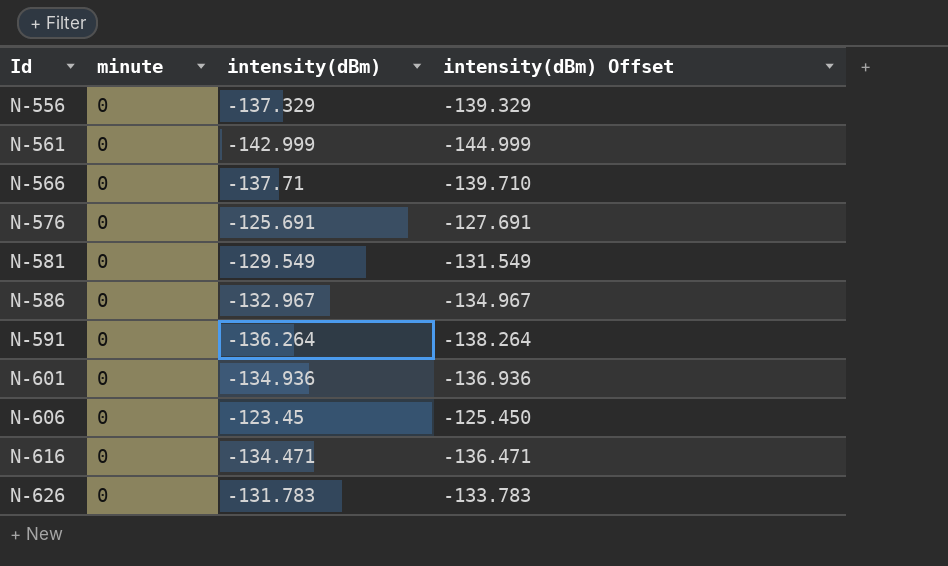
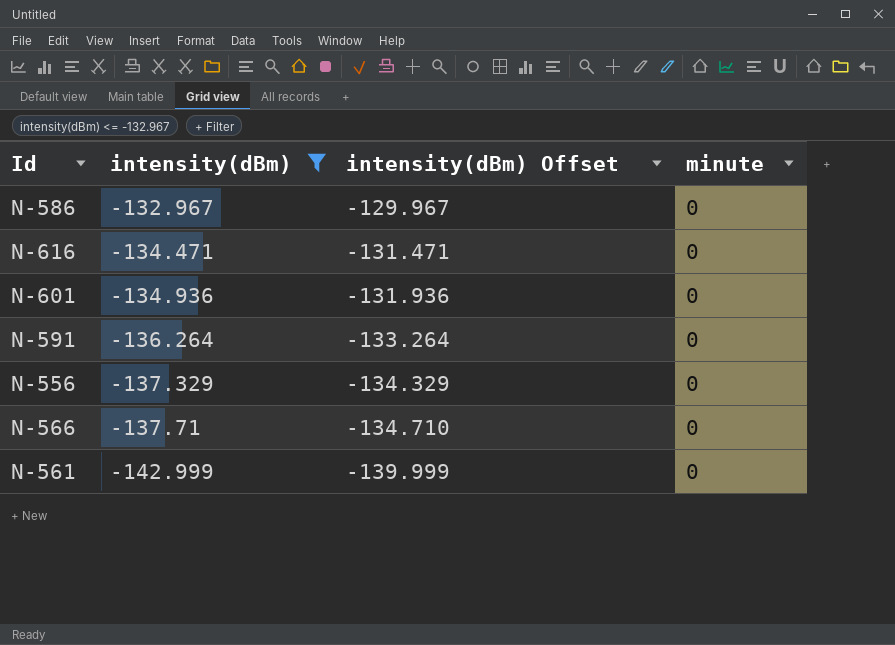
filter: none -> intensity(dBm) <= -132.967
row order: Id ascending -> intensity(dBm) descending
column intensity(dBm) Offset | formula: [intensity(dBm)] - 2 -> [intensity(dBm)] + 3
column minute | position: 2 -> 4

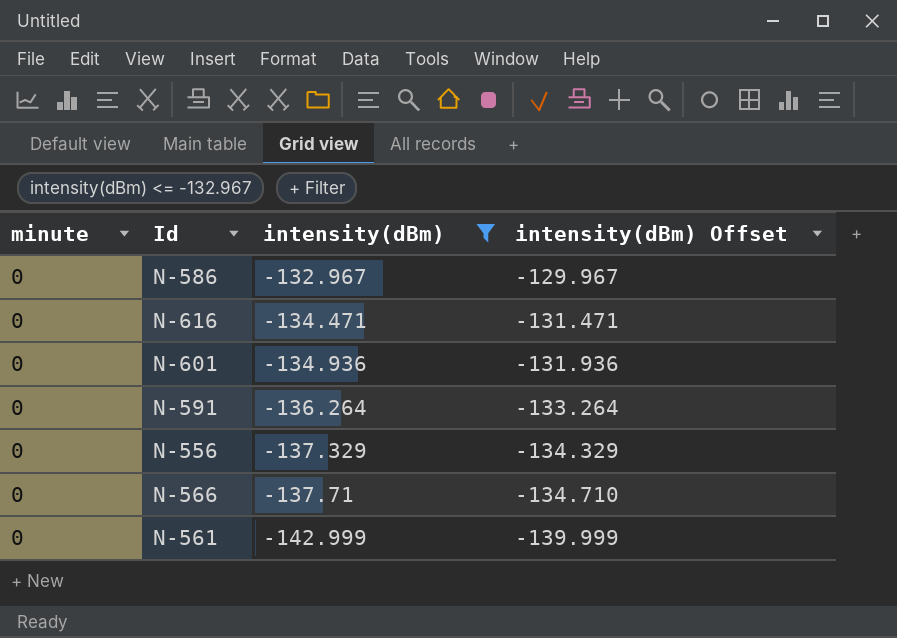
column minute | position: 4 -> 1

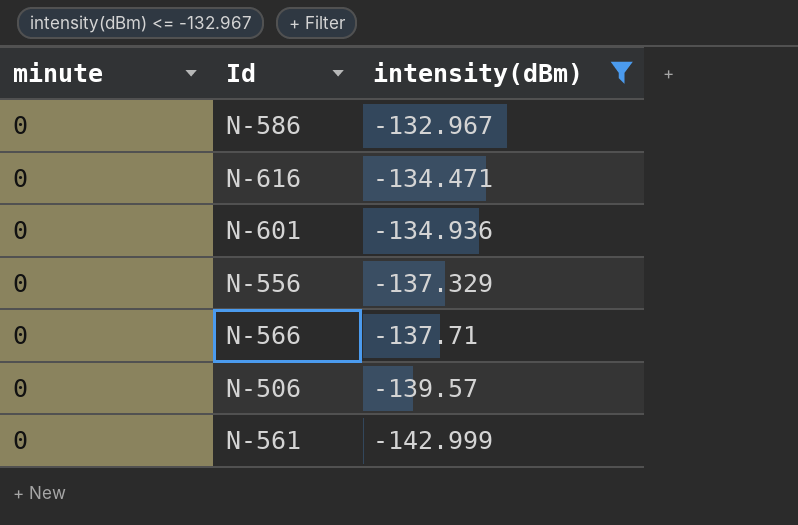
column intensity(dBm) Offset | formula: [intensity(dBm)] + 3 -> none
row N-591: 0 | -136.264 | -133.264 -> none
row N-506: none -> 0 | -139.57

